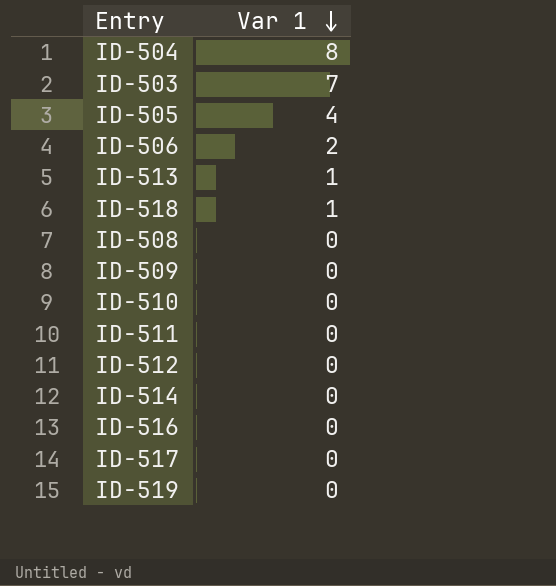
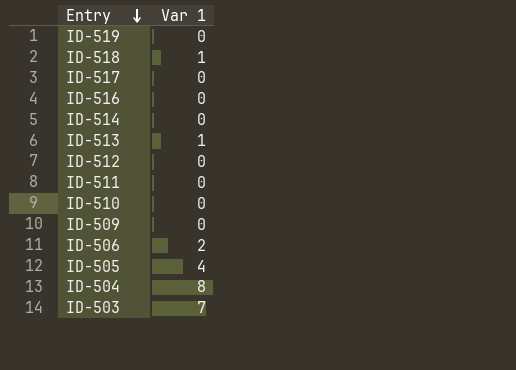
row order: Var 1 descending -> Entry descending
row ID-508: 0 -> none

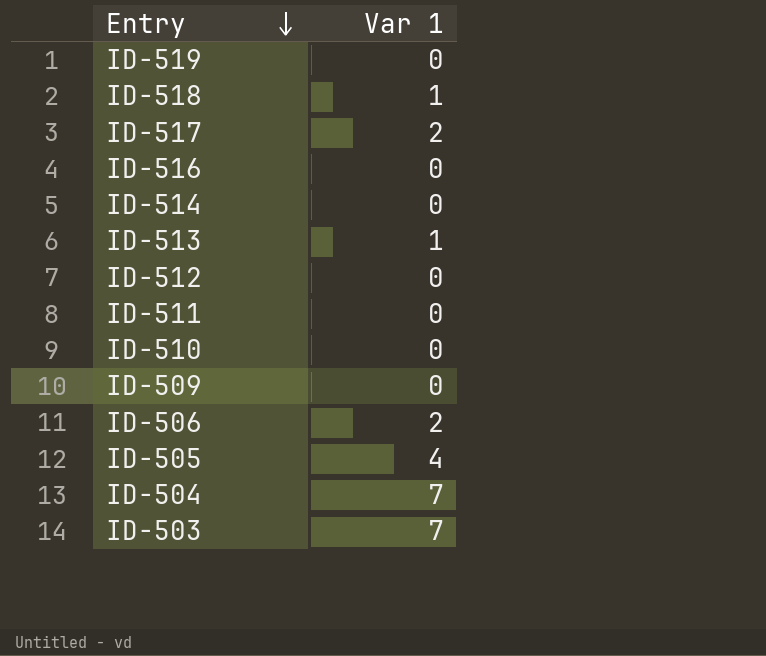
ID-517 | Var 1: 0 -> 2
ID-504 | Var 1: 8 -> 7

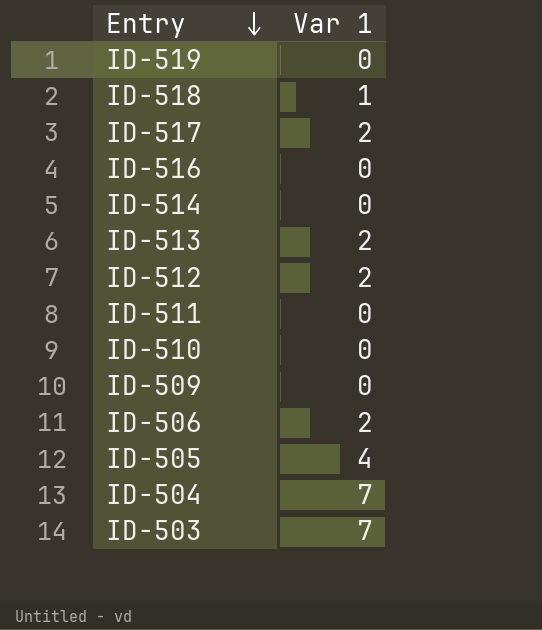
ID-513 | Var 1: 1 -> 2
ID-512 | Var 1: 0 -> 2

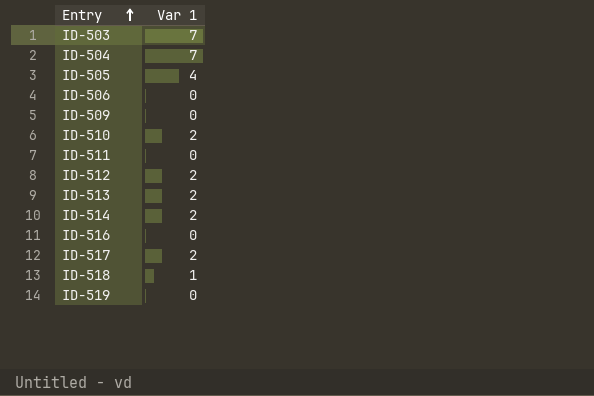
row order: Entry descending -> Entry ascending
ID-506 | Var 1: 2 -> 0
ID-510 | Var 1: 0 -> 2
ID-514 | Var 1: 0 -> 2

